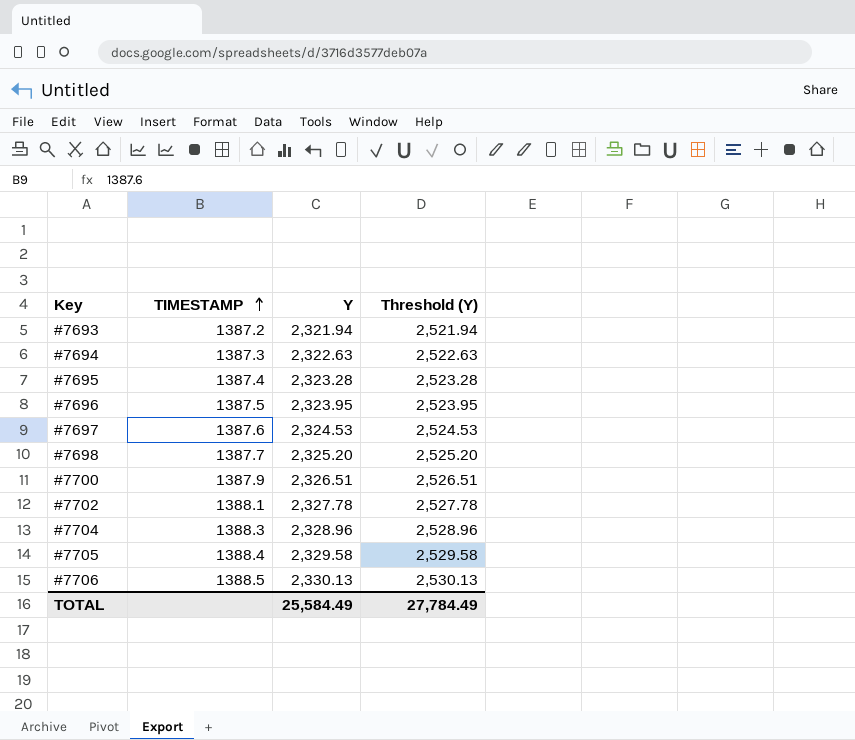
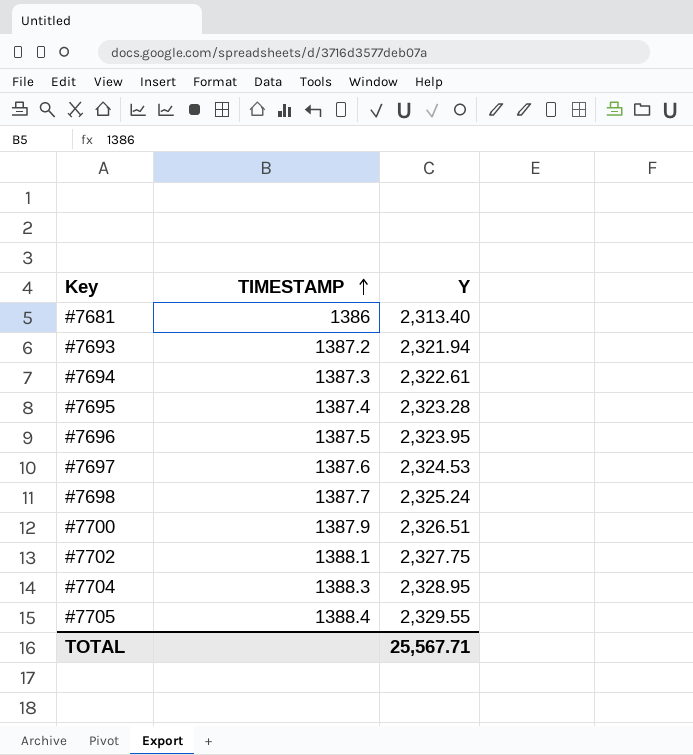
column Threshold (Y) | formula: [Y] + 200 -> none
row #7706: 1388.5 | 2,330.13 | 2,530.13 -> none
row #7681: none -> 1386 | 2,313.40
#7694 | Y: 2,322.63 -> 2,322.61
#7698 | Y: 2,325.20 -> 2,325.24
#7702 | Y: 2,327.78 -> 2,327.75
#7704 | Y: 2,328.96 -> 2,328.95
#7705 | Y: 2,329.58 -> 2,329.55
TOTAL | Y: 25,584.49 -> 25,567.71

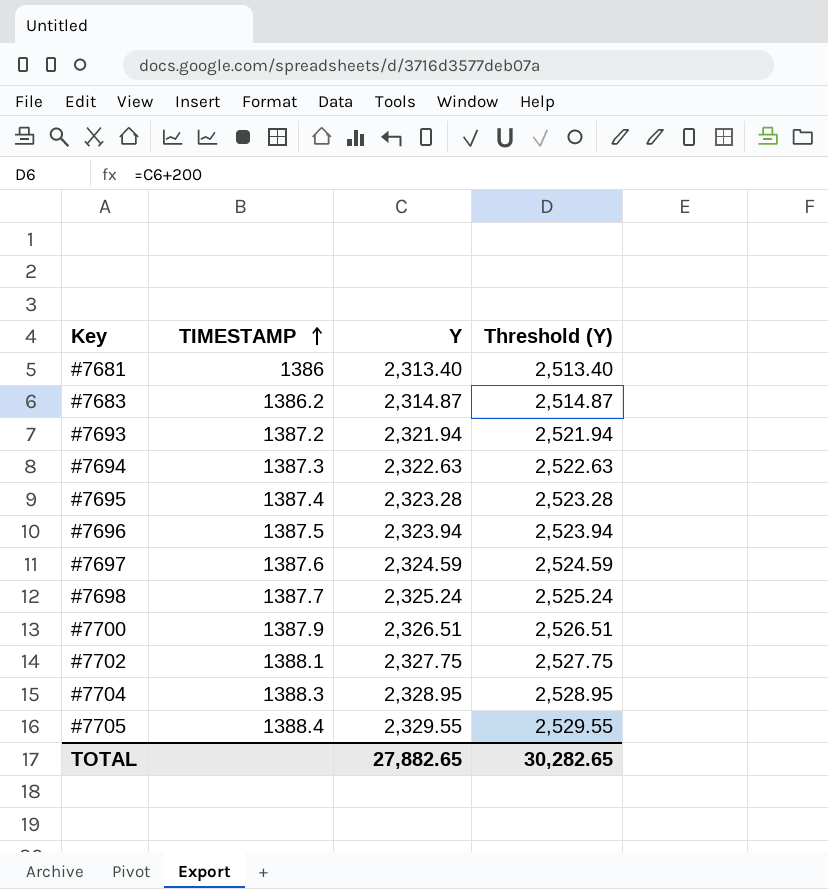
column Threshold (Y) | formula: none -> [Y] + 200
row #7683: none -> 1386.2 | 2,314.87 | 2,514.87
#7694 | Y: 2,322.61 -> 2,322.63
#7696 | Y: 2,323.95 -> 2,323.94
#7697 | Y: 2,324.53 -> 2,324.59
TOTAL | Y: 25,567.71 -> 27,882.65

